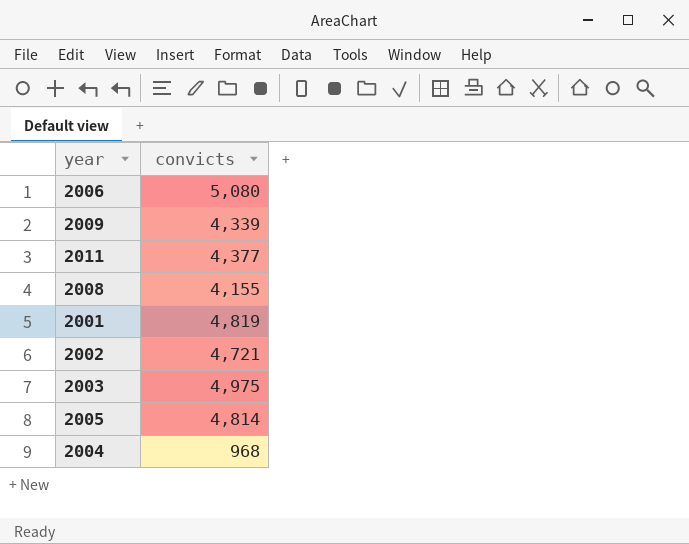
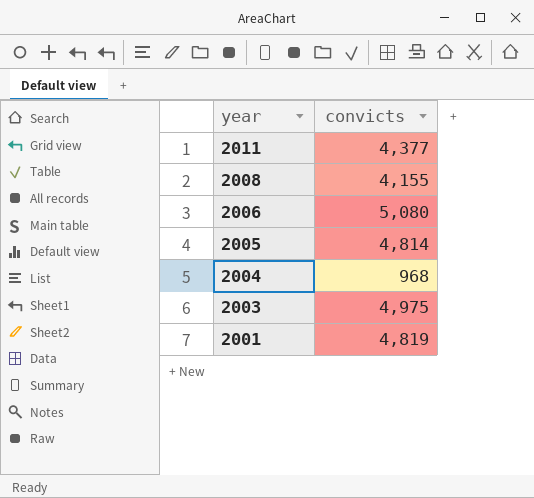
row order: none -> year descending
row 2009: 4,339 -> none
row 2002: 4,721 -> none

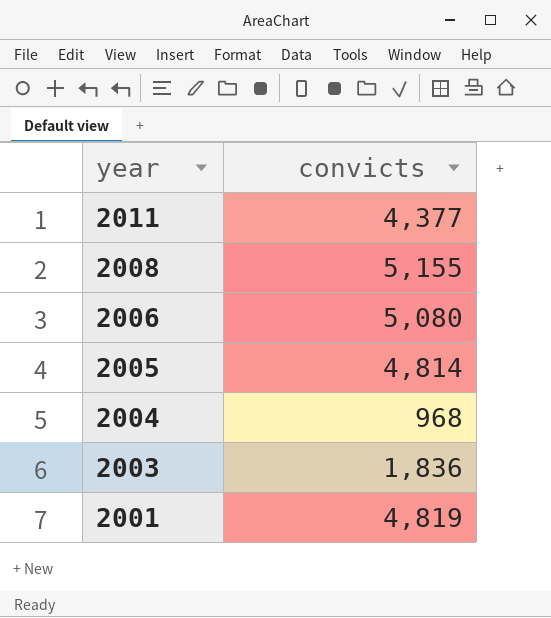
2008 | convicts: 4,155 -> 5,155
2003 | convicts: 4,975 -> 1,836

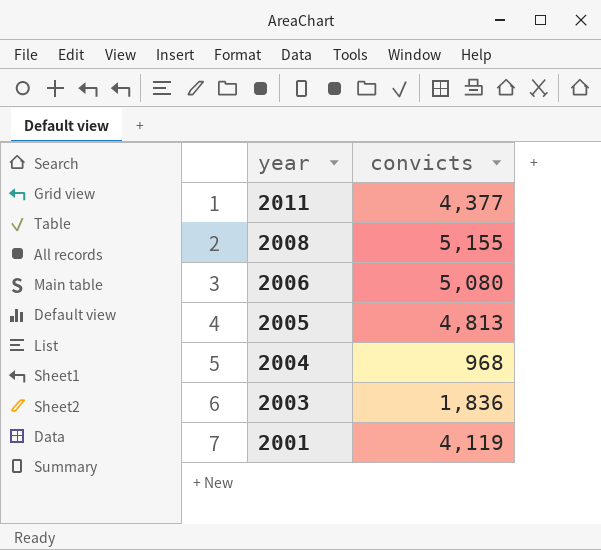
2005 | convicts: 4,814 -> 4,813
2001 | convicts: 4,819 -> 4,119

